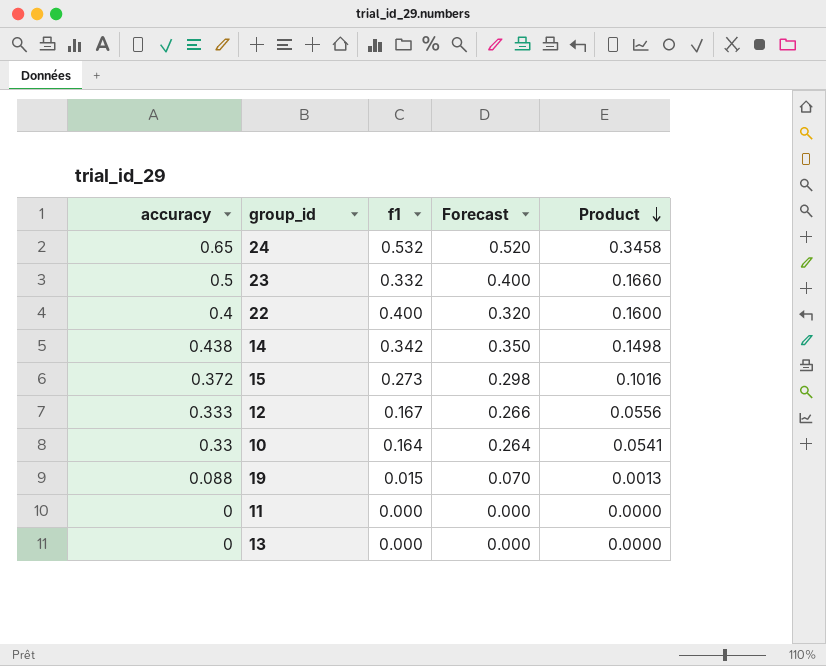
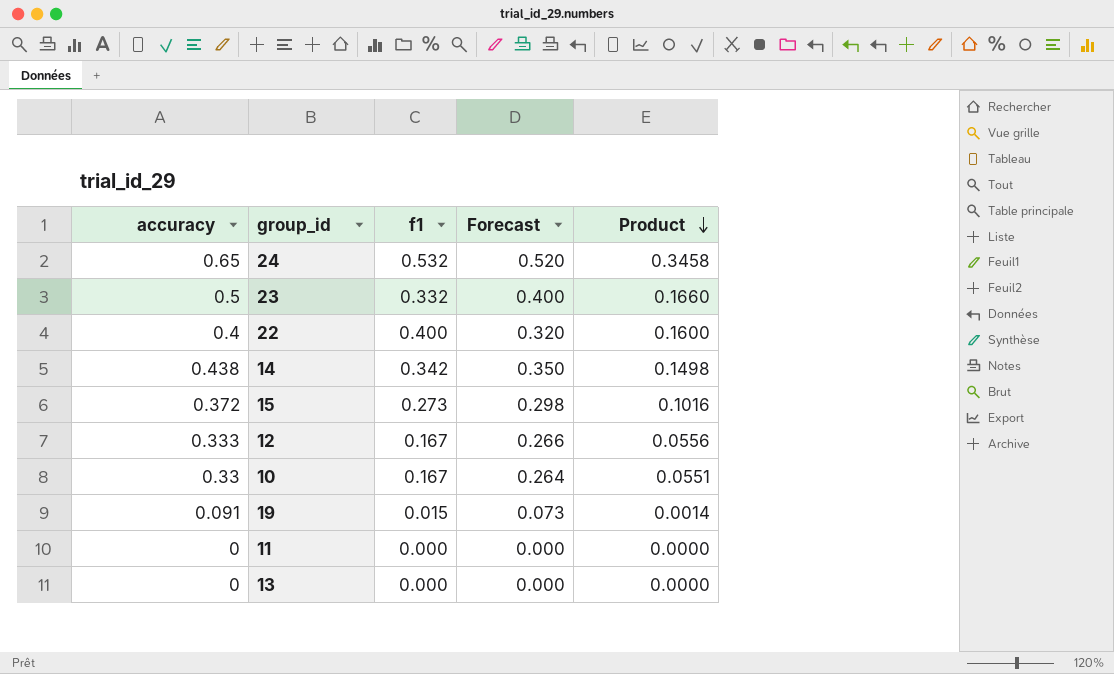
10 | f1: 0.164 -> 0.167
10 | Product: 0.0541 -> 0.0551
19 | accuracy: 0.088 -> 0.091
19 | Forecast: 0.070 -> 0.073
19 | Product: 0.0013 -> 0.0014

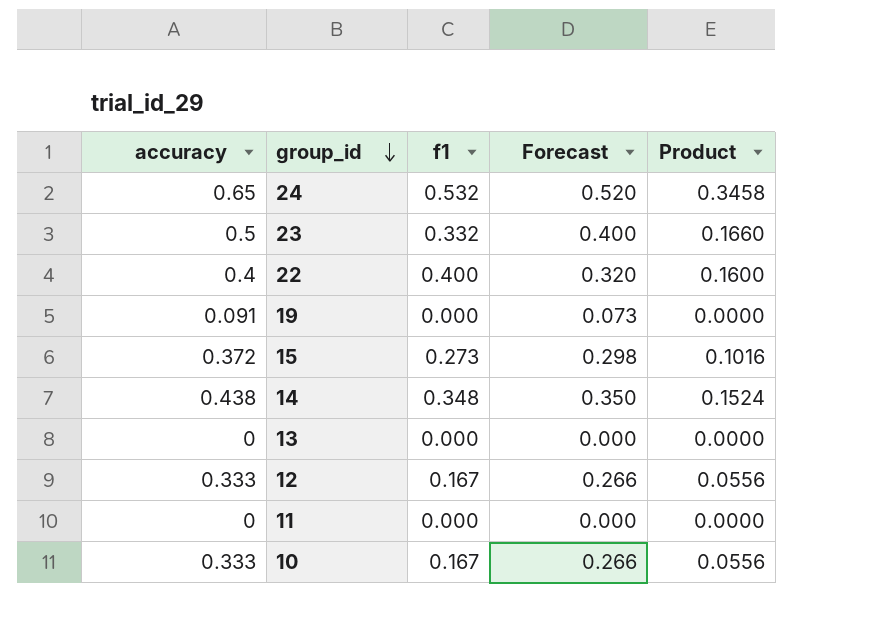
row order: Product descending -> group_id descending
19 | f1: 0.015 -> 0.000
19 | Product: 0.0014 -> 0.0000
14 | f1: 0.342 -> 0.348
14 | Product: 0.1498 -> 0.1524
10 | accuracy: 0.33 -> 0.333
10 | Forecast: 0.264 -> 0.266
10 | Product: 0.0551 -> 0.0556

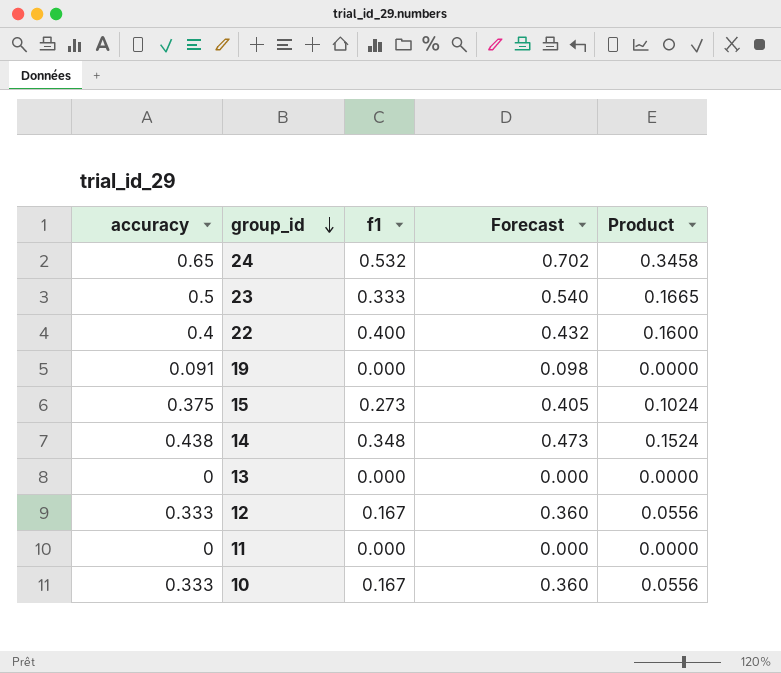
column Forecast | formula: [accuracy] * 0.8 -> [accuracy] * 1.08
23 | f1: 0.332 -> 0.333
23 | Product: 0.1660 -> 0.1665
15 | accuracy: 0.372 -> 0.375
15 | Product: 0.1016 -> 0.1024

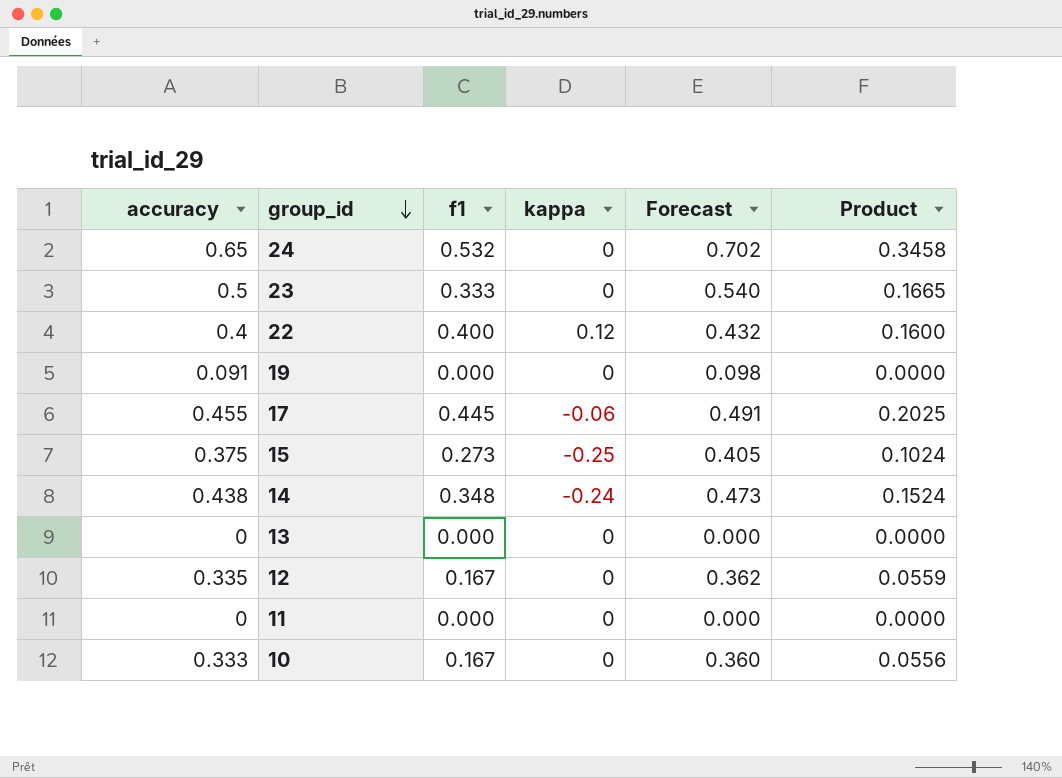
column kappa | position: none -> 4
row 17: none -> 0.455 | 0.445 | -0.06 | 0.491 | 0.2025
12 | accuracy: 0.333 -> 0.335
12 | Forecast: 0.360 -> 0.362
12 | Product: 0.0556 -> 0.0559

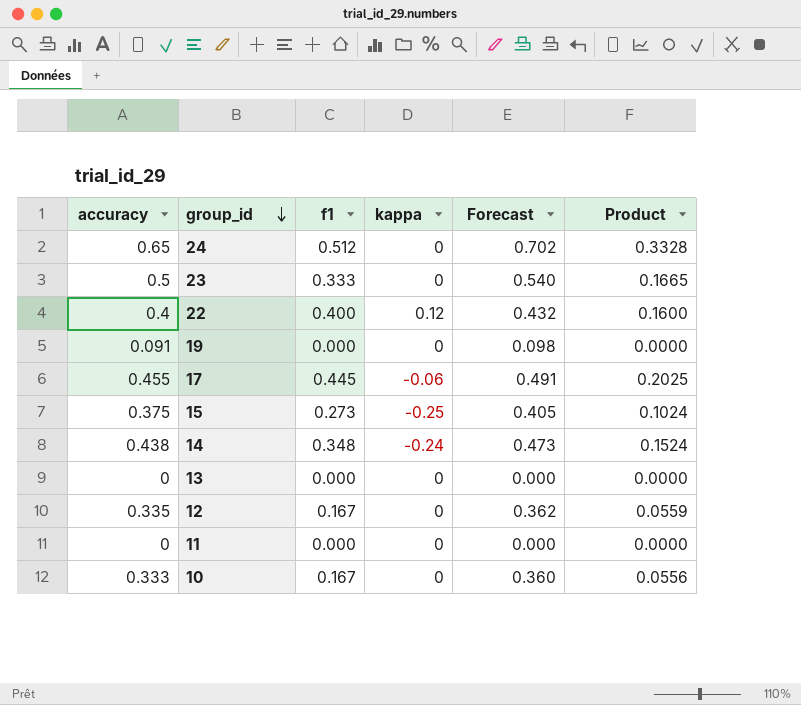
24 | f1: 0.532 -> 0.512
24 | Product: 0.3458 -> 0.3328

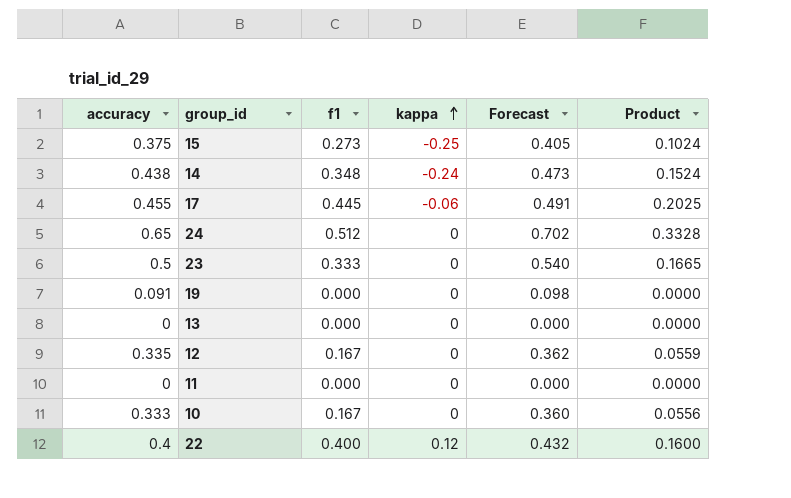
row order: group_id descending -> kappa ascending

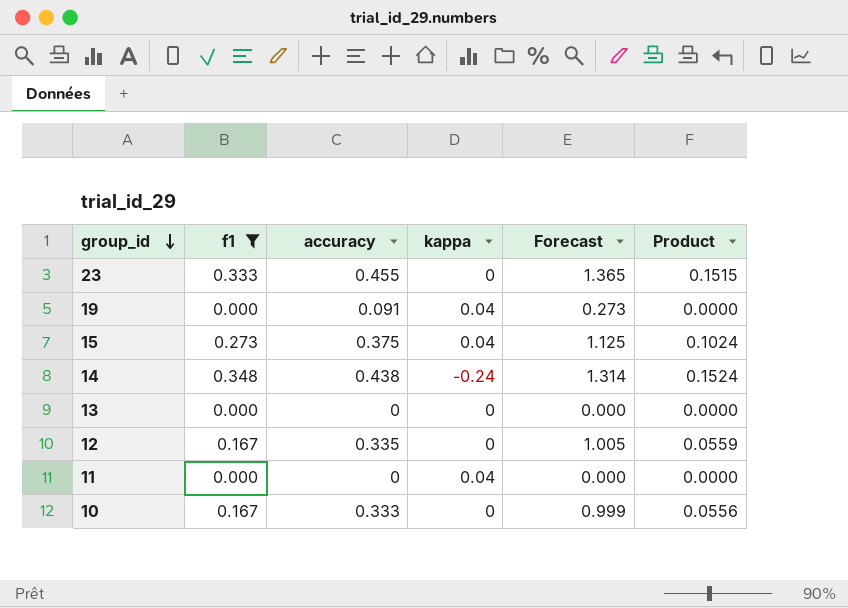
filter: none -> f1 <= 0.348
row order: kappa ascending -> group_id descending
column accuracy | position: 1 -> 3
column Forecast | formula: [accuracy] * 1.08 -> [accuracy] * 3
23 | accuracy: 0.5 -> 0.455
23 | Product: 0.1665 -> 0.1515
19 | kappa: 0 -> 0.04
15 | kappa: -0.25 -> 0.04
11 | kappa: 0 -> 0.04

